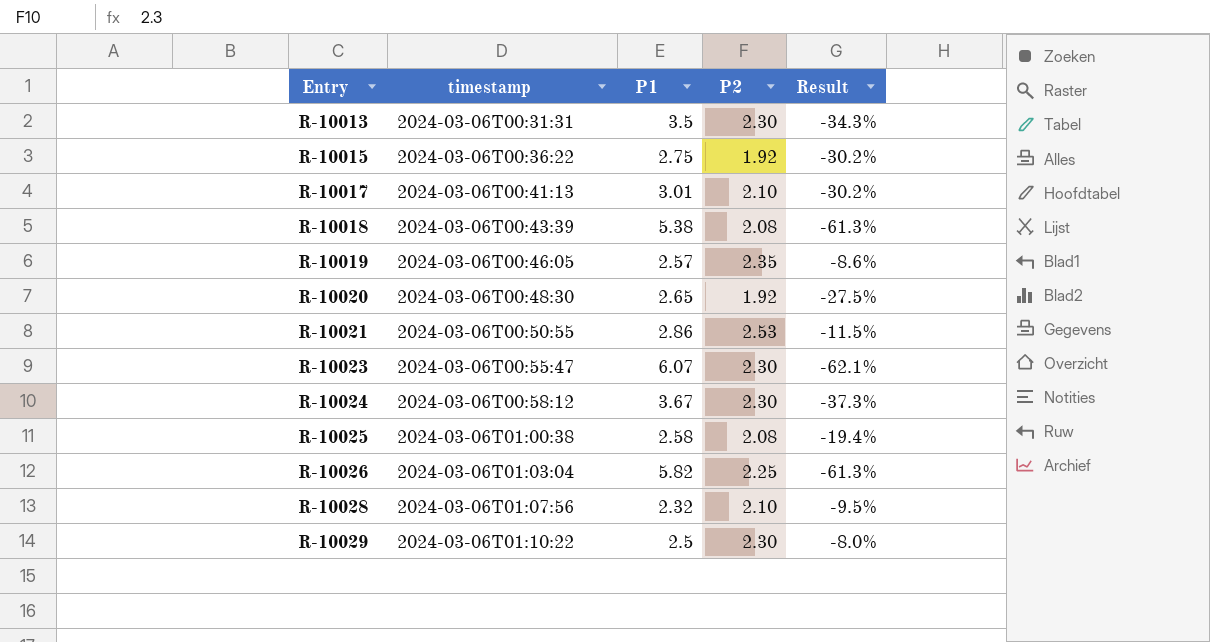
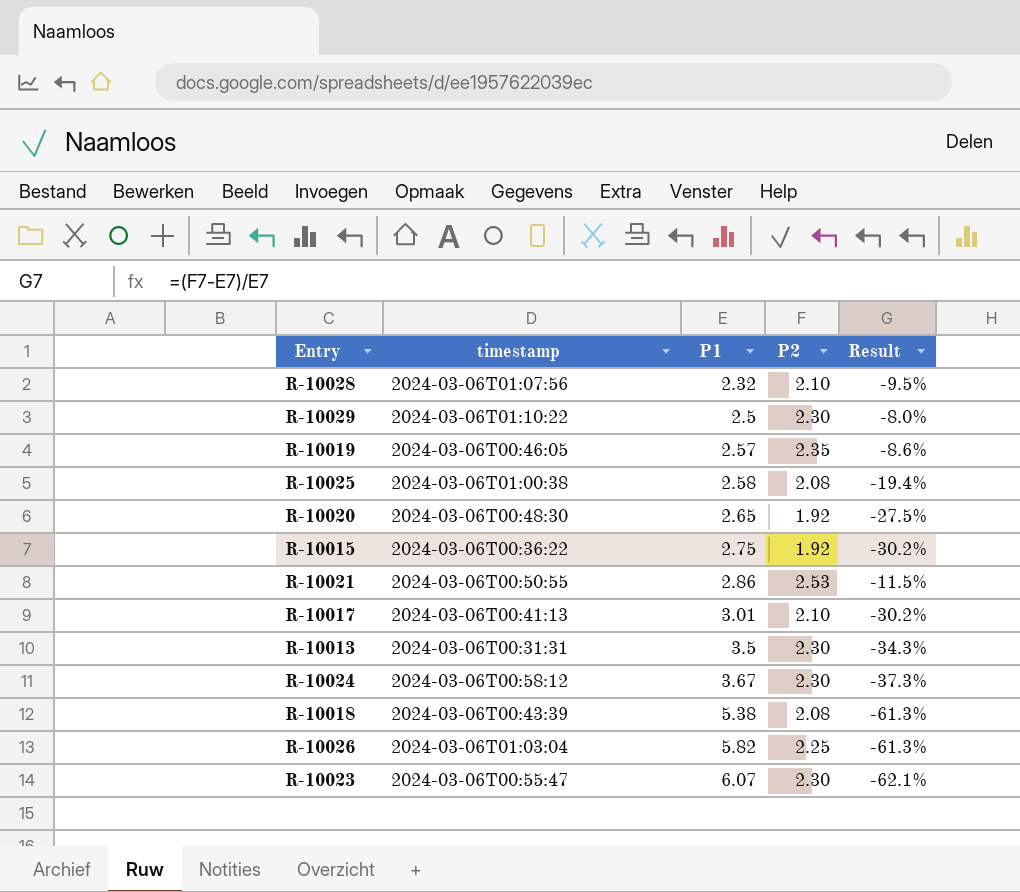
row order: Entry ascending -> P1 ascending

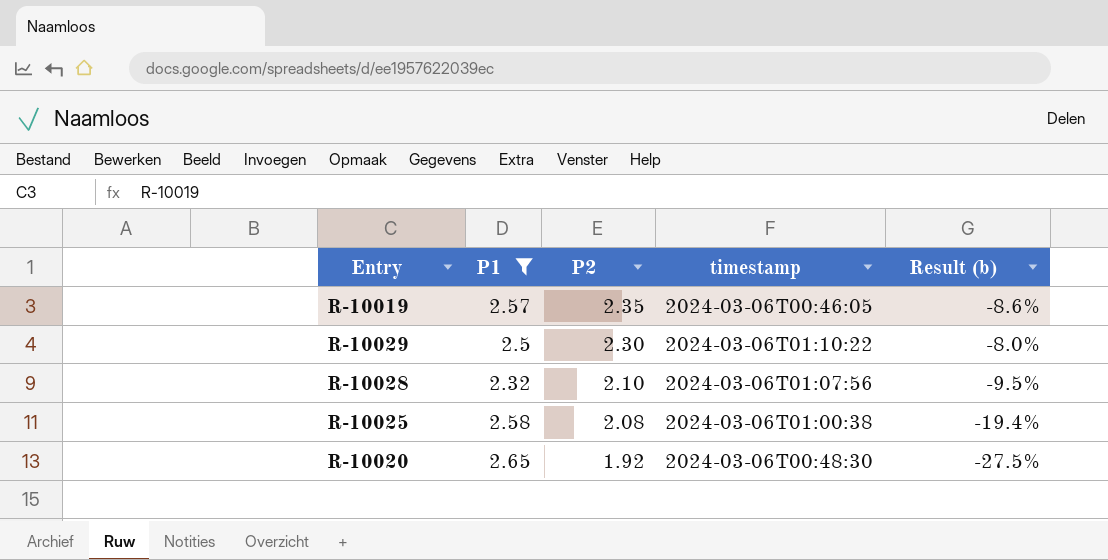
filter: none -> P1 <= 2.65
row order: P1 ascending -> P2 descending
column timestamp | position: 2 -> 4
column name: Result -> Result (b)

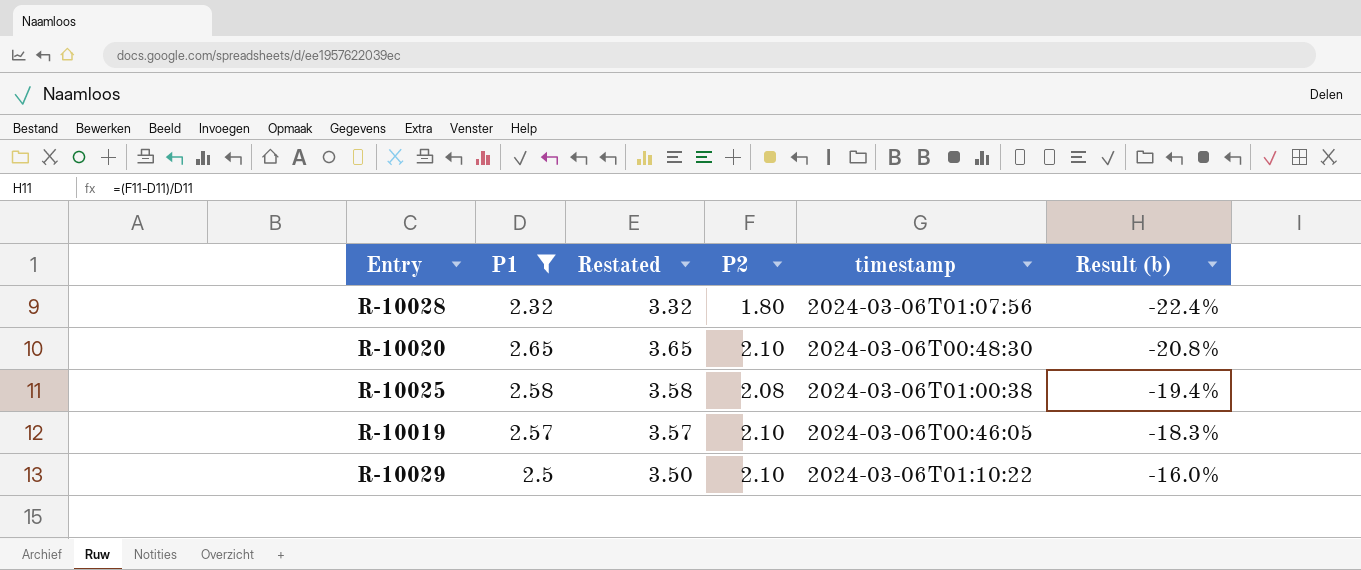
row order: P2 descending -> Result (b) ascending
column Restated | formula: none -> [P1] + 1
R-10028 | P2: 2.10 -> 1.80
R-10028 | Result (b): -9.5% -> -22.4%
R-10020 | P2: 1.92 -> 2.10
R-10020 | Result (b): -27.5% -> -20.8%
R-10019 | P2: 2.35 -> 2.10
R-10019 | Result (b): -8.6% -> -18.3%
R-10029 | P2: 2.30 -> 2.10
R-10029 | Result (b): -8.0% -> -16.0%

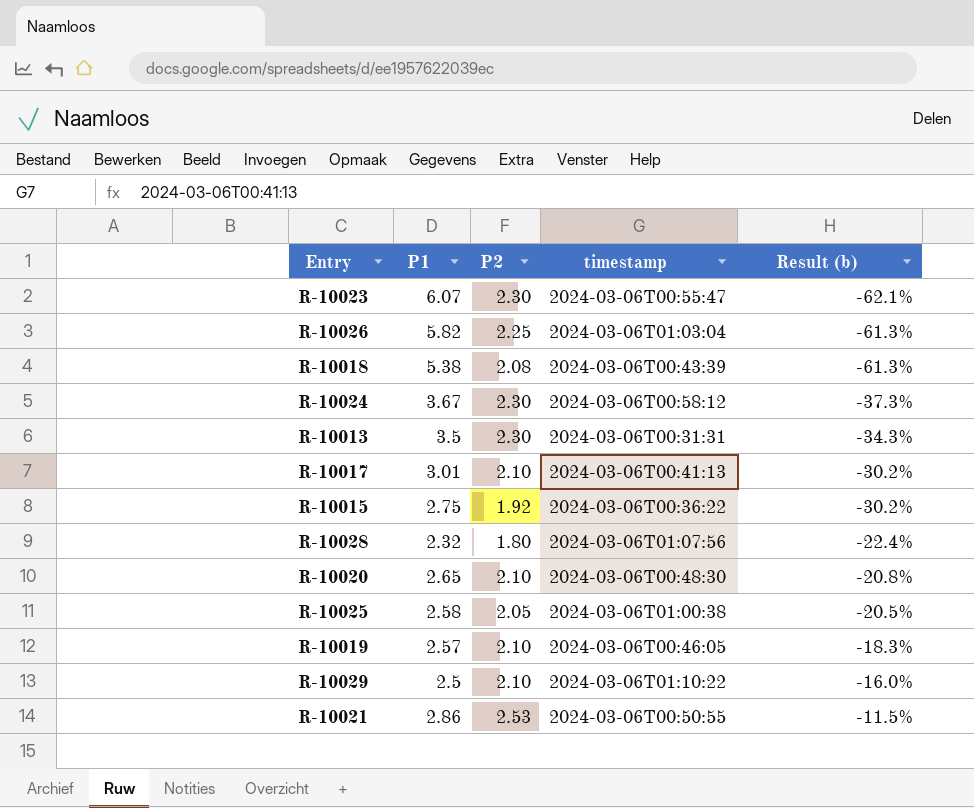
filter: P1 <= 2.65 -> none
column Restated | formula: [P1] + 1 -> none
R-10025 | P2: 2.08 -> 2.05
R-10025 | Result (b): -19.4% -> -20.5%

